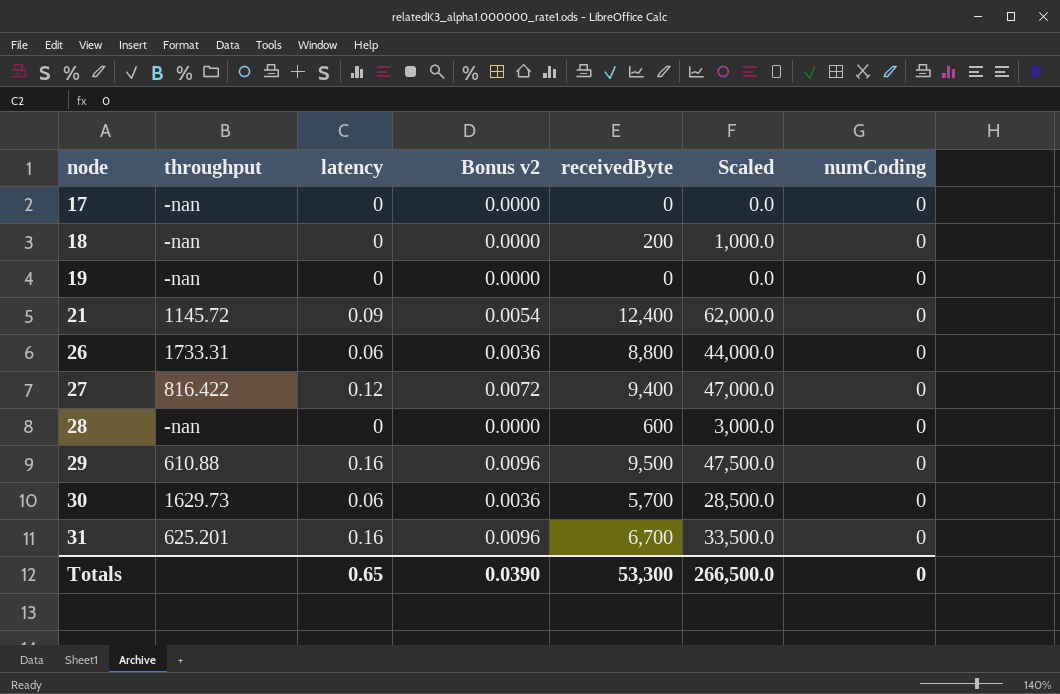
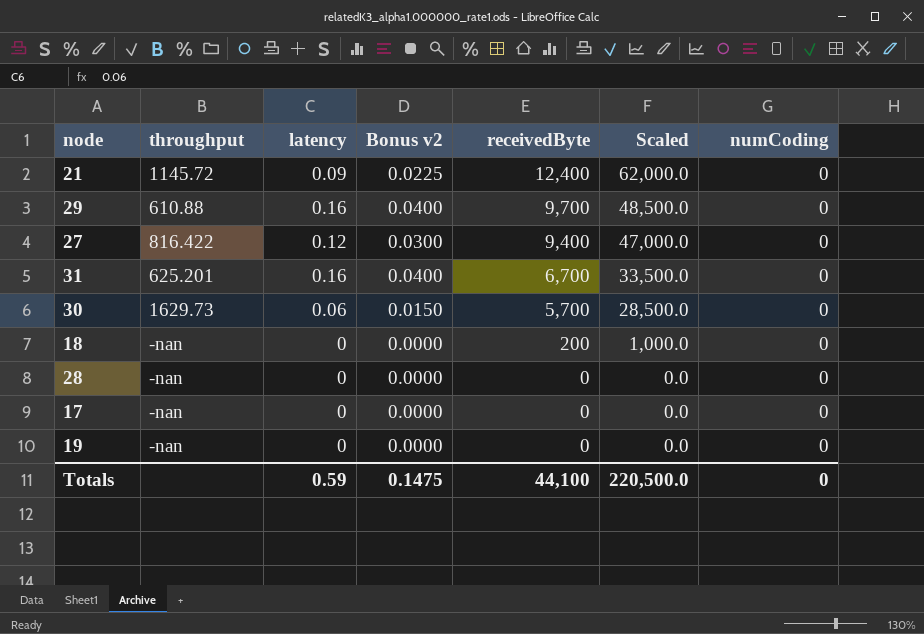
row order: node ascending -> receivedByte descending
column Bonus v2 | formula: [latency] * 0.06 -> [latency] * 0.25
row 26: 1733.31 | 0.06 | 0.0036 | 8,800 | 44,000.0 | 0 -> none
29 | receivedByte: 9,500 -> 9,700
29 | Scaled: 47,500.0 -> 48,500.0
28 | receivedByte: 600 -> 0
28 | Scaled: 3,000.0 -> 0.0
Totals | latency: 0.65 -> 0.59
Totals | Bonus v2: 0.0390 -> 0.1475
Totals | receivedByte: 53,300 -> 44,100
Totals | Scaled: 266,500.0 -> 220,500.0

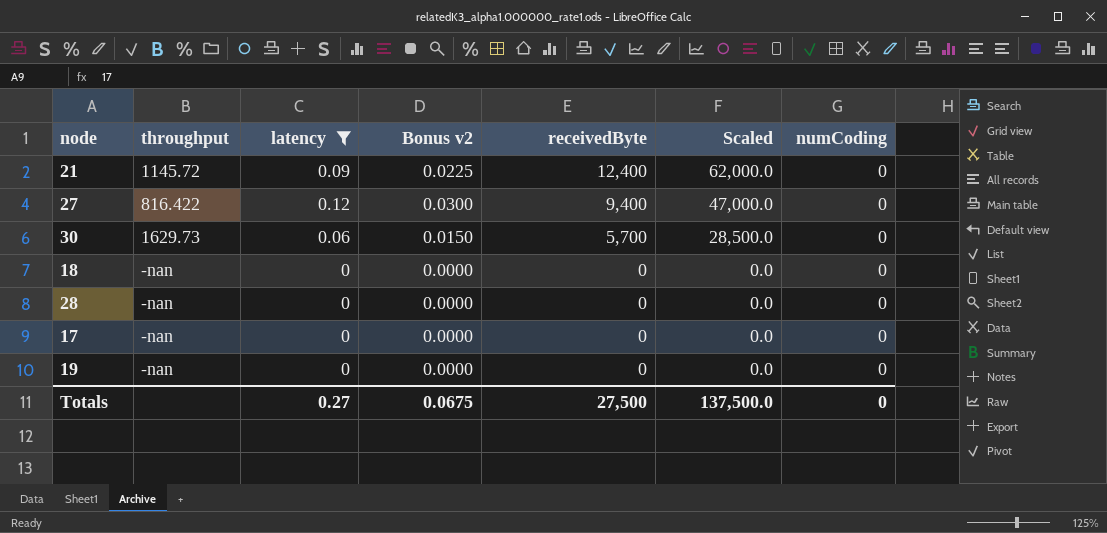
filter: none -> latency != 0.16
18 | receivedByte: 200 -> 0
18 | Scaled: 1,000.0 -> 0.0
Totals | latency: 0.59 -> 0.27
Totals | Bonus v2: 0.1475 -> 0.0675
Totals | receivedByte: 44,100 -> 27,500
Totals | Scaled: 220,500.0 -> 137,500.0

